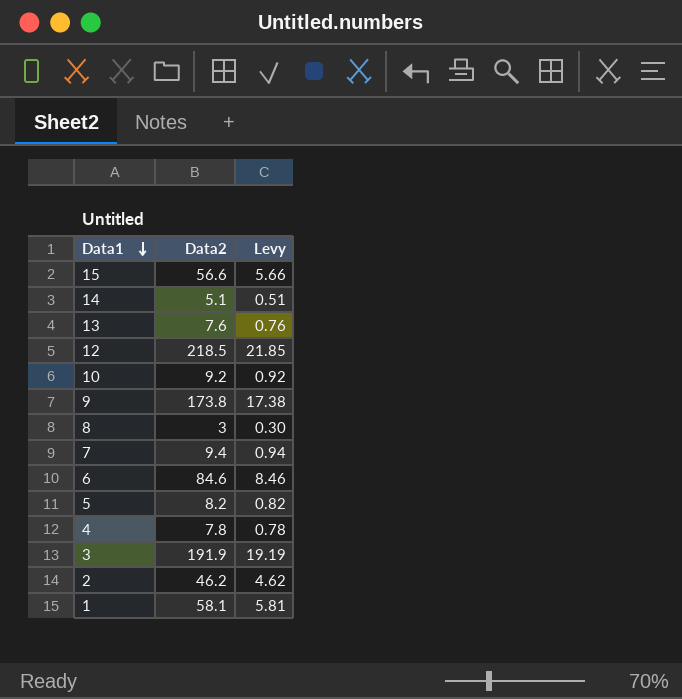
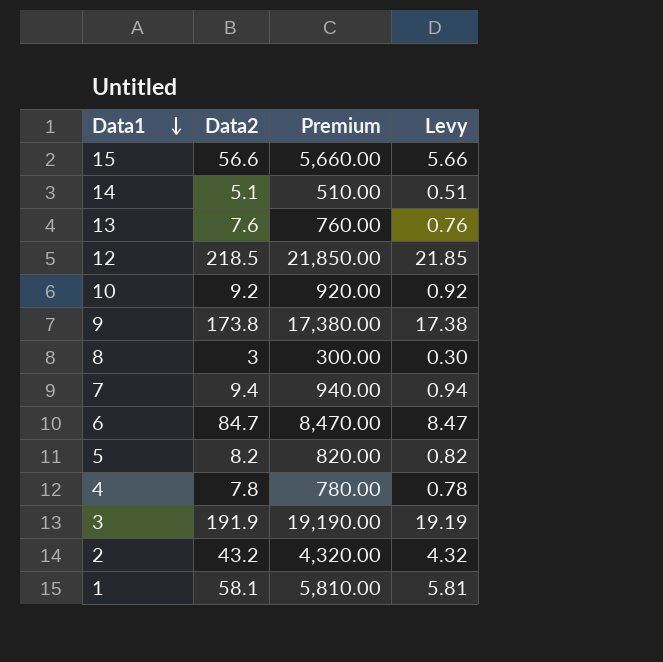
column Premium | formula: none -> [Data2] * 100
6 | Data2: 84.6 -> 84.7
6 | Levy: 8.46 -> 8.47
2 | Data2: 46.2 -> 43.2
2 | Levy: 4.62 -> 4.32

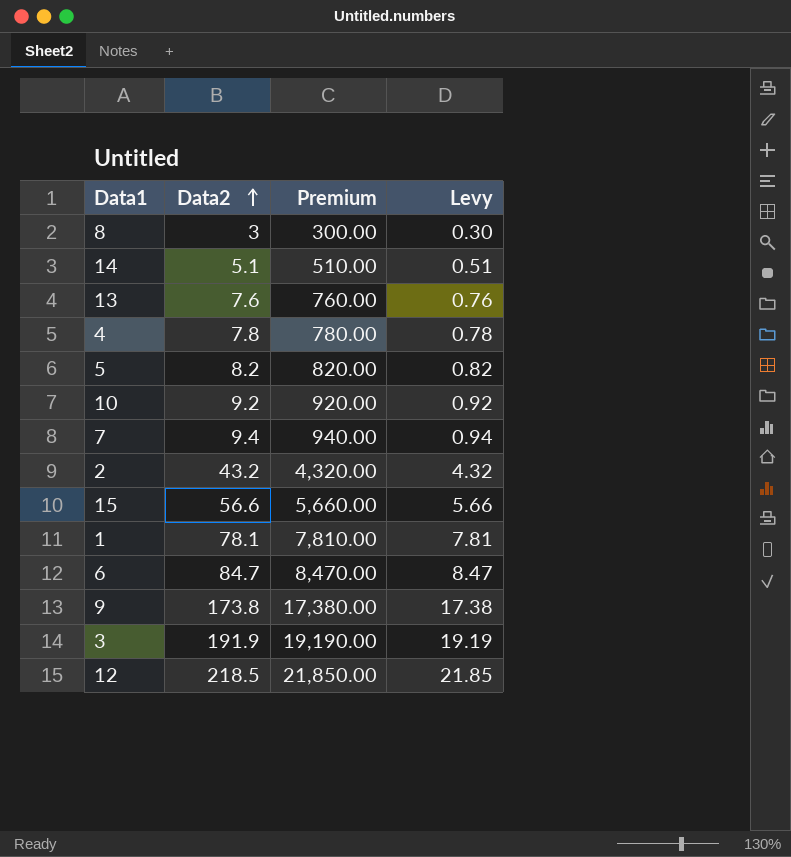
row order: Data1 descending -> Data2 ascending
1 | Data2: 58.1 -> 78.1
1 | Premium: 5,810.00 -> 7,810.00
1 | Levy: 5.81 -> 7.81

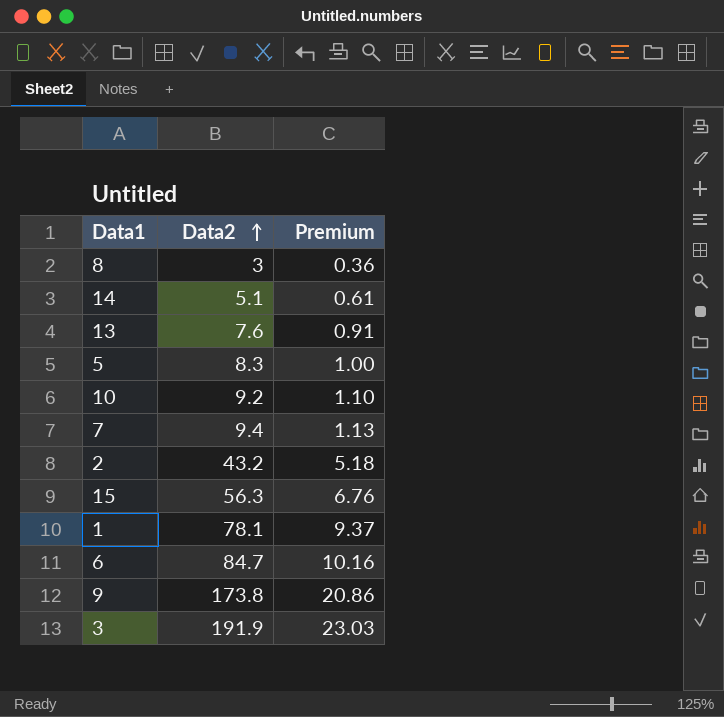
column Levy | formula: [Data2] * 0.1 -> none
column Premium | formula: [Data2] * 100 -> [Data2] * 0.12
row 4: 7.8 | 780.00 | 0.78 -> none
row 12: 218.5 | 21,850.00 | 21.85 -> none
5 | Data2: 8.2 -> 8.3
15 | Data2: 56.6 -> 56.3

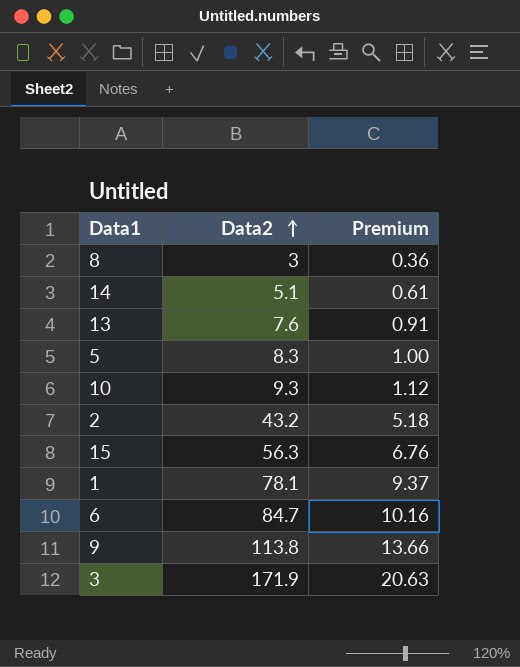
row 7: 9.4 | 1.13 -> none
10 | Data2: 9.2 -> 9.3
10 | Premium: 1.10 -> 1.12
9 | Data2: 173.8 -> 113.8
9 | Premium: 20.86 -> 13.66
3 | Data2: 191.9 -> 171.9
3 | Premium: 23.03 -> 20.63

